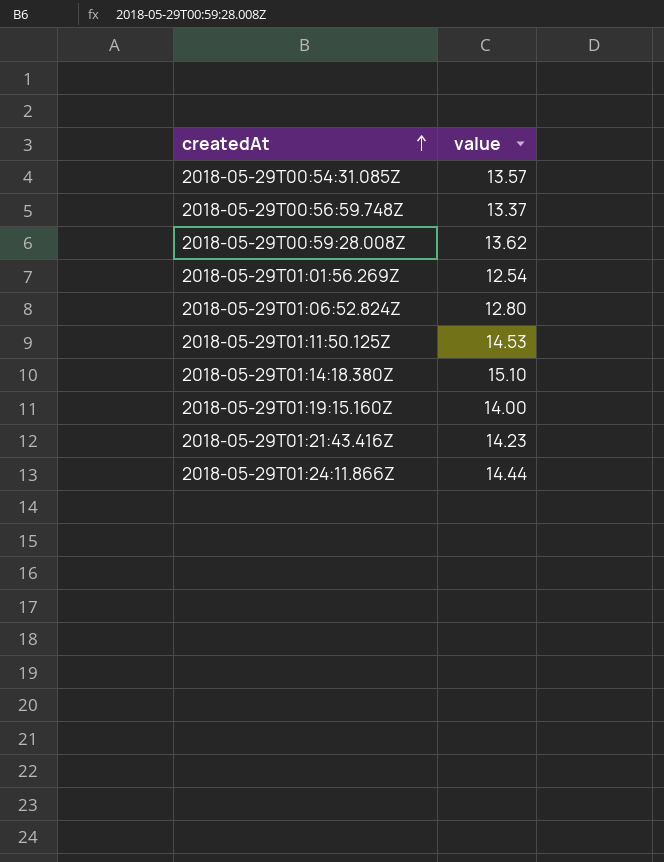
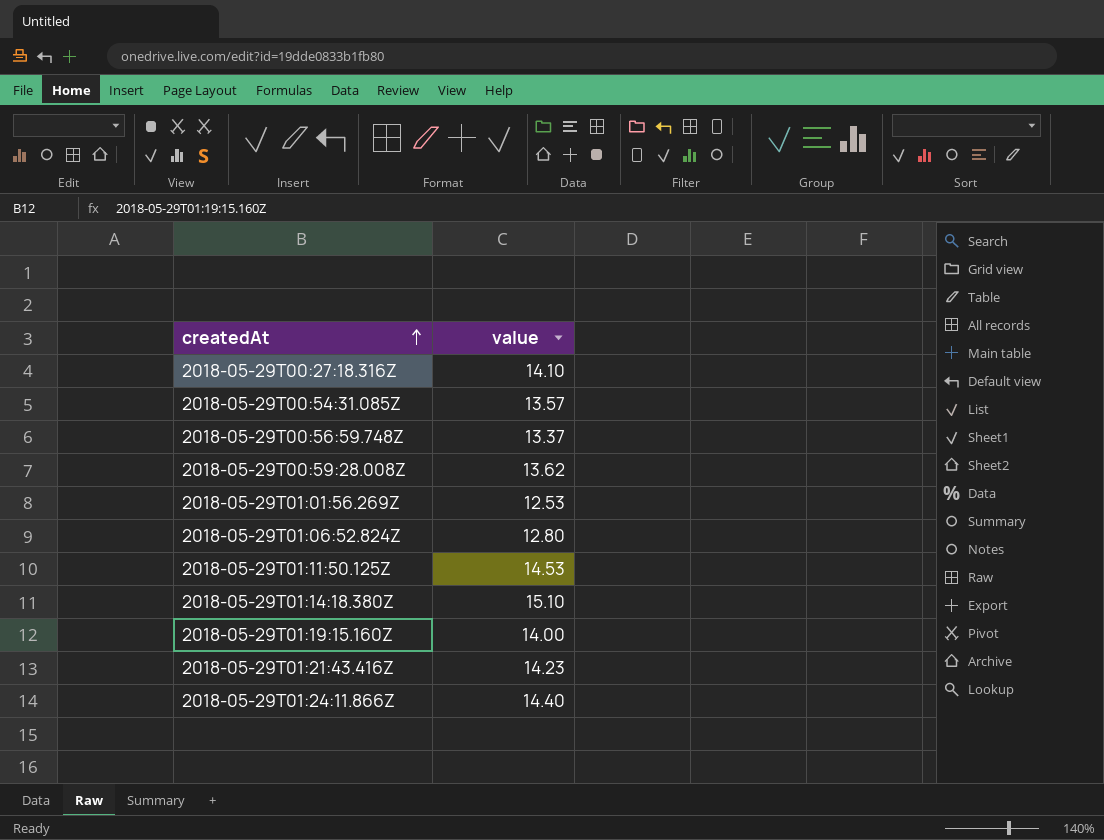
row 2018-05-29T00:27:18.316Z: none -> 14.10
2018-05-29T01:01:56.269Z | value: 12.54 -> 12.53
2018-05-29T01:24:11.866Z | value: 14.44 -> 14.40

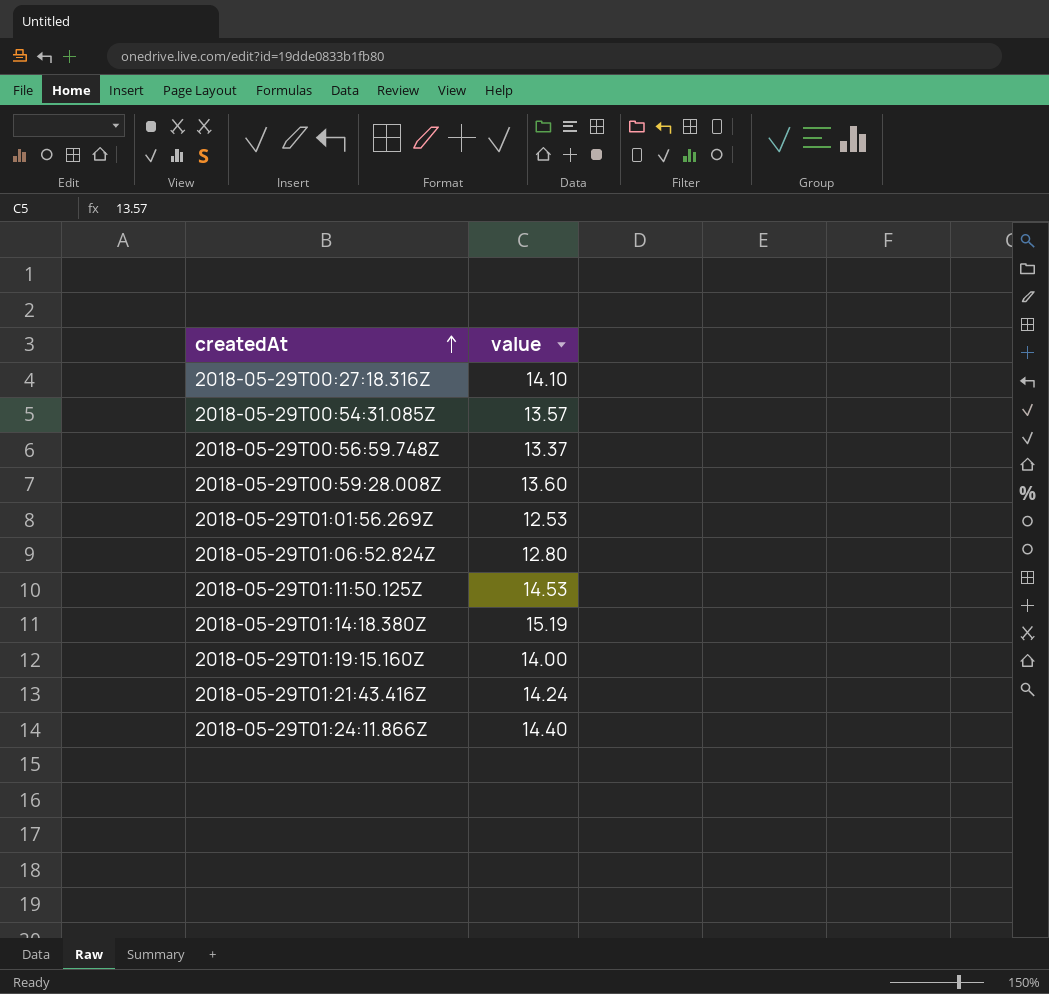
2018-05-29T00:59:28.008Z | value: 13.62 -> 13.60
2018-05-29T01:14:18.380Z | value: 15.10 -> 15.19
2018-05-29T01:21:43.416Z | value: 14.23 -> 14.24

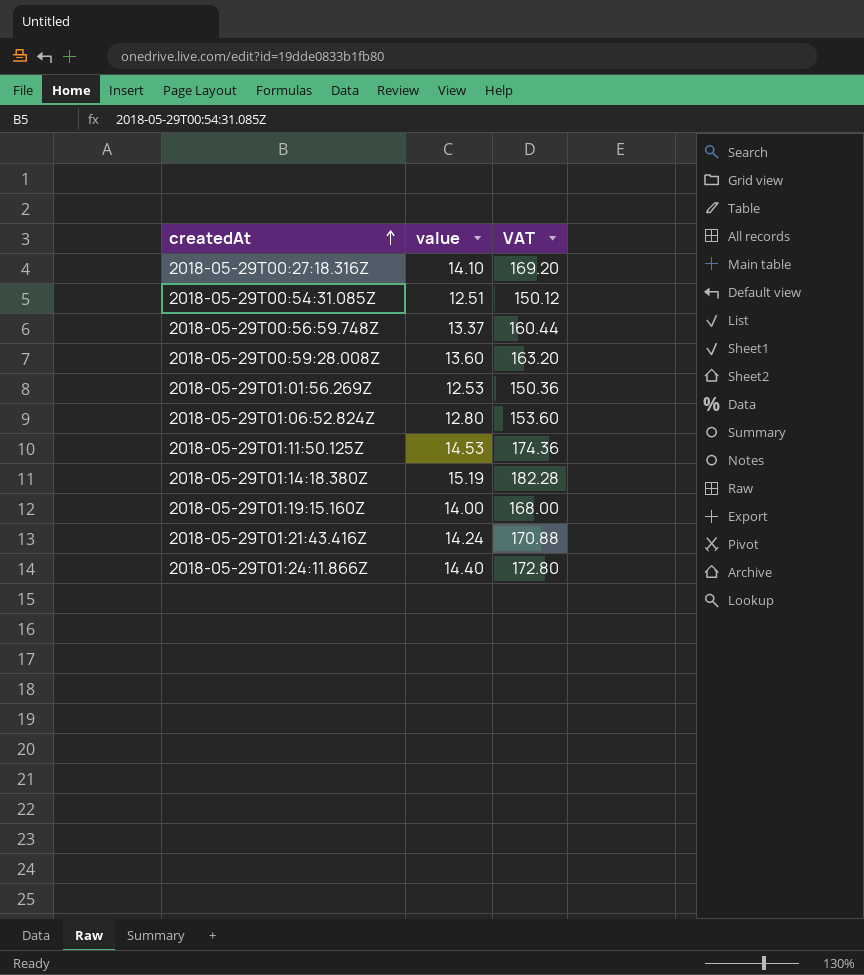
column VAT | formula: none -> [value] * 12
2018-05-29T00:54:31.085Z | value: 13.57 -> 12.51

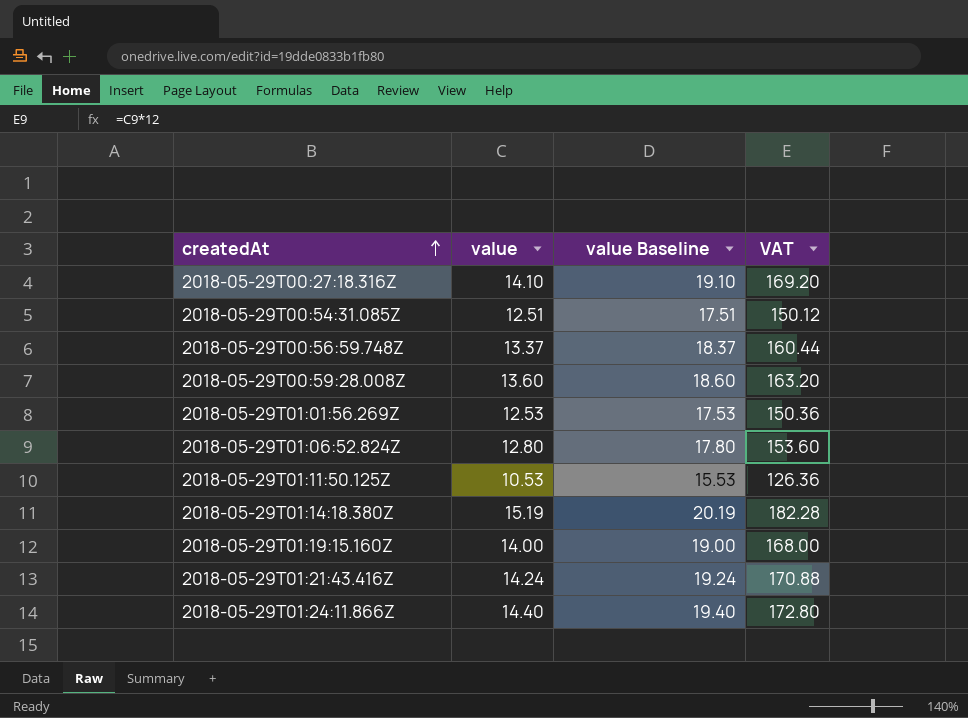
column value Baseline | formula: none -> [value] + 5
2018-05-29T01:11:50.125Z | value: 14.53 -> 10.53
2018-05-29T01:11:50.125Z | VAT: 174.36 -> 126.36

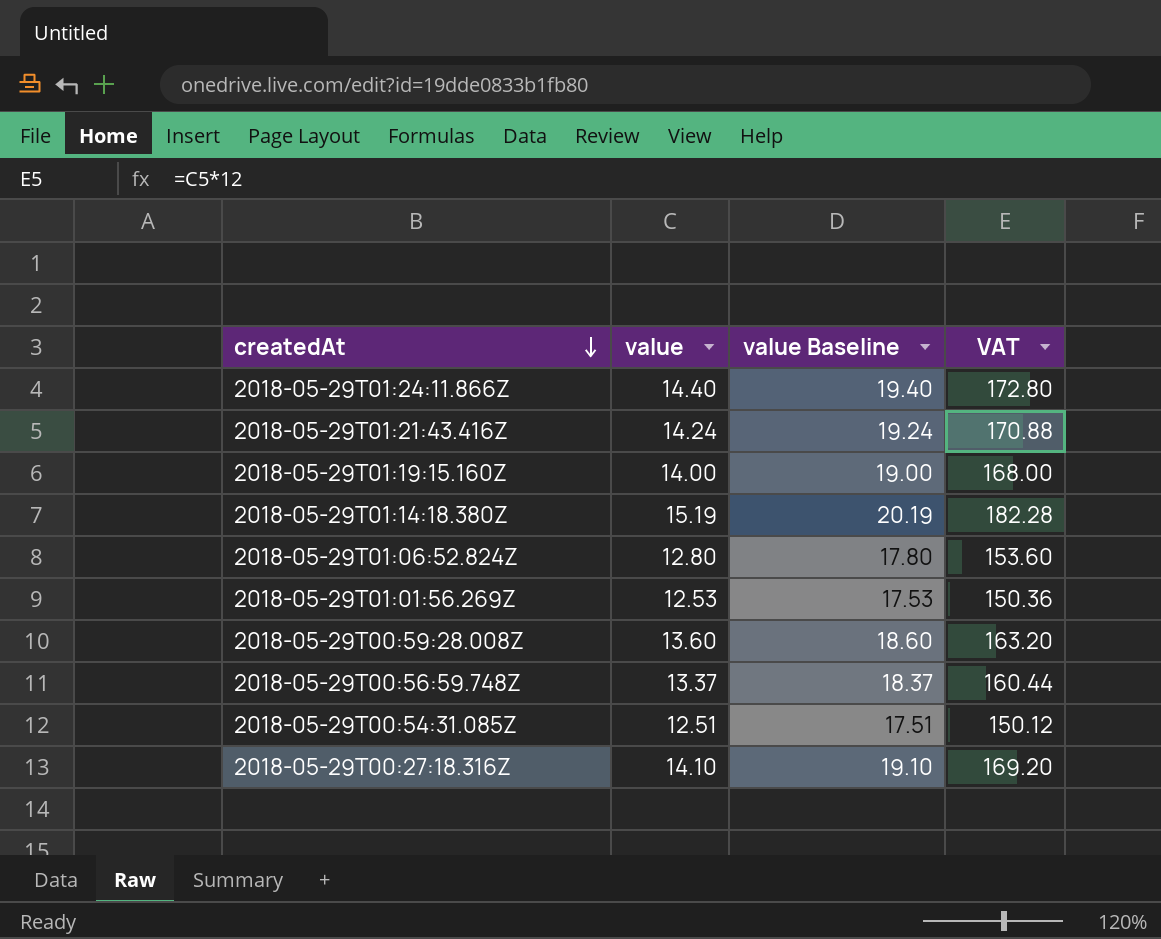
row order: createdAt ascending -> createdAt descending
row 2018-05-29T01:11:50.125Z: 10.53 | 15.53 | 126.36 -> none

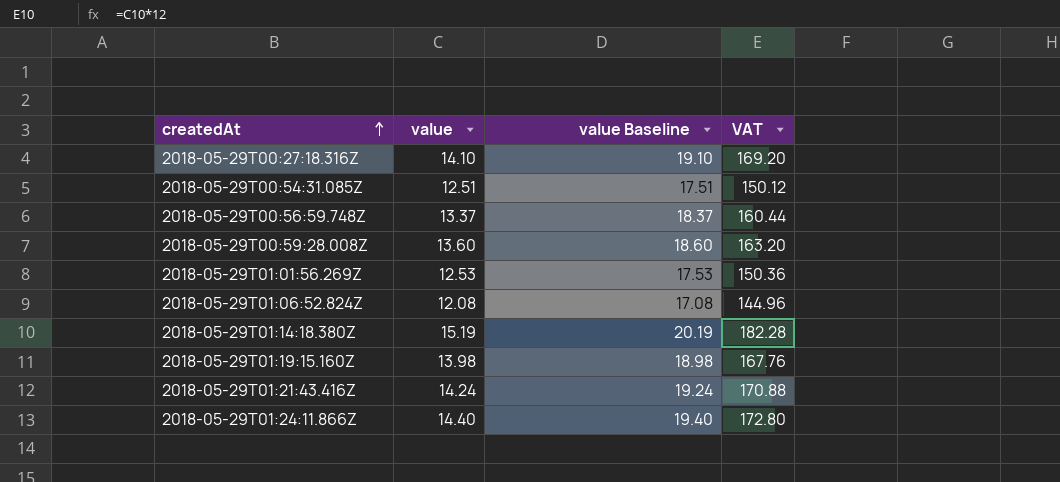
row order: createdAt descending -> createdAt ascending
2018-05-29T01:06:52.824Z | value: 12.80 -> 12.08
2018-05-29T01:06:52.824Z | value Baseline: 17.80 -> 17.08
2018-05-29T01:06:52.824Z | VAT: 153.60 -> 144.96
2018-05-29T01:19:15.160Z | value: 14.00 -> 13.98
2018-05-29T01:19:15.160Z | value Baseline: 19.00 -> 18.98
2018-05-29T01:19:15.160Z | VAT: 168.00 -> 167.76

